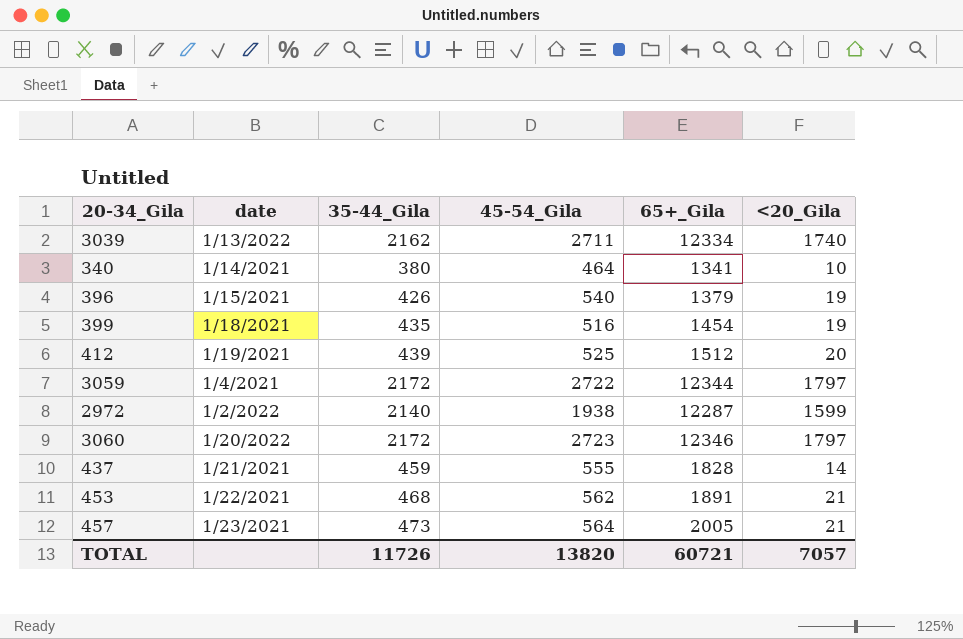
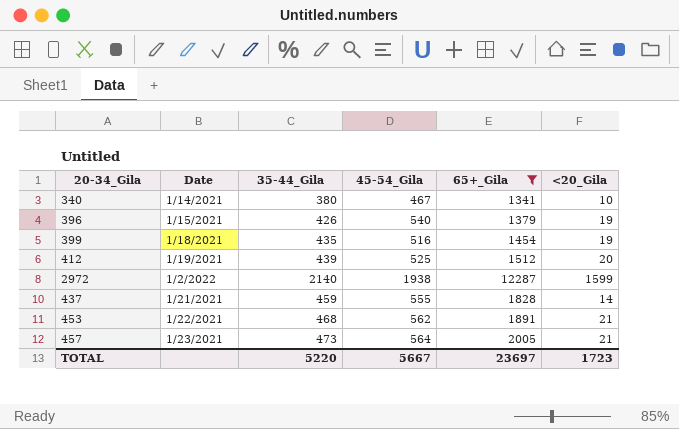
filter: none -> 65+_Gila <= 12287
column name: date -> Date
340 | 45-54_Gila: 464 -> 467
TOTAL | 35-44_Gila: 11726 -> 5220
TOTAL | 45-54_Gila: 13820 -> 5667
TOTAL | 65+_Gila: 60721 -> 23697
TOTAL | <20_Gila: 7057 -> 1723

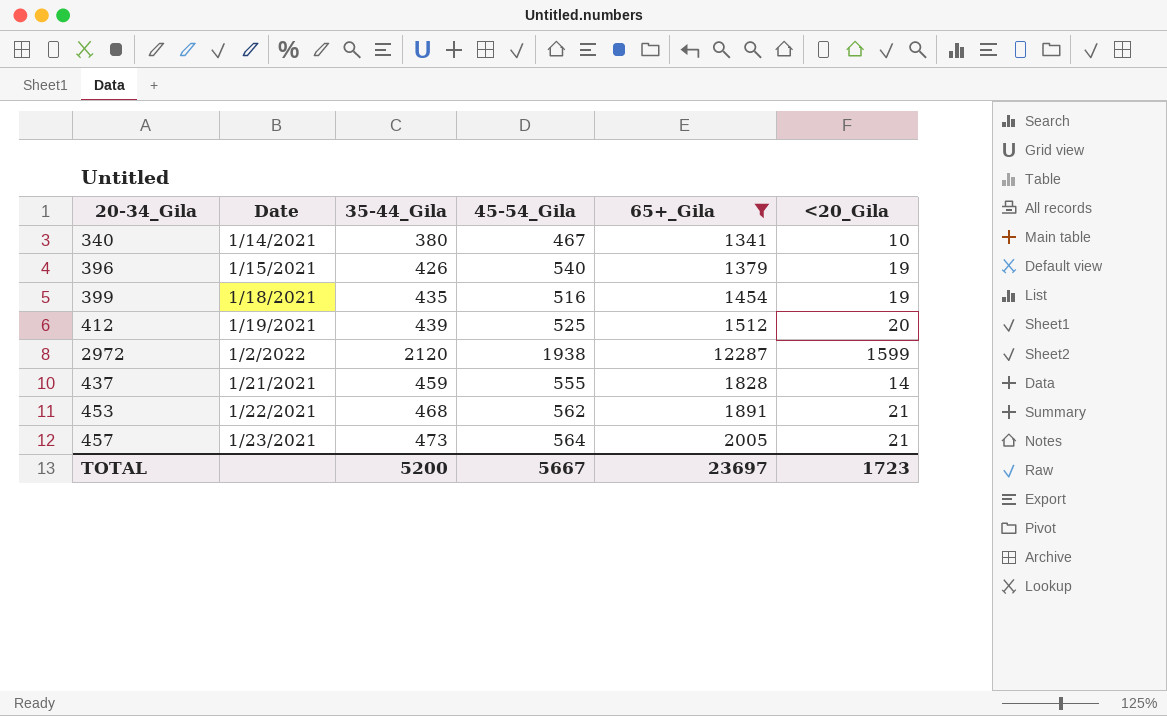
2972 | 35-44_Gila: 2140 -> 2120
TOTAL | 35-44_Gila: 5220 -> 5200

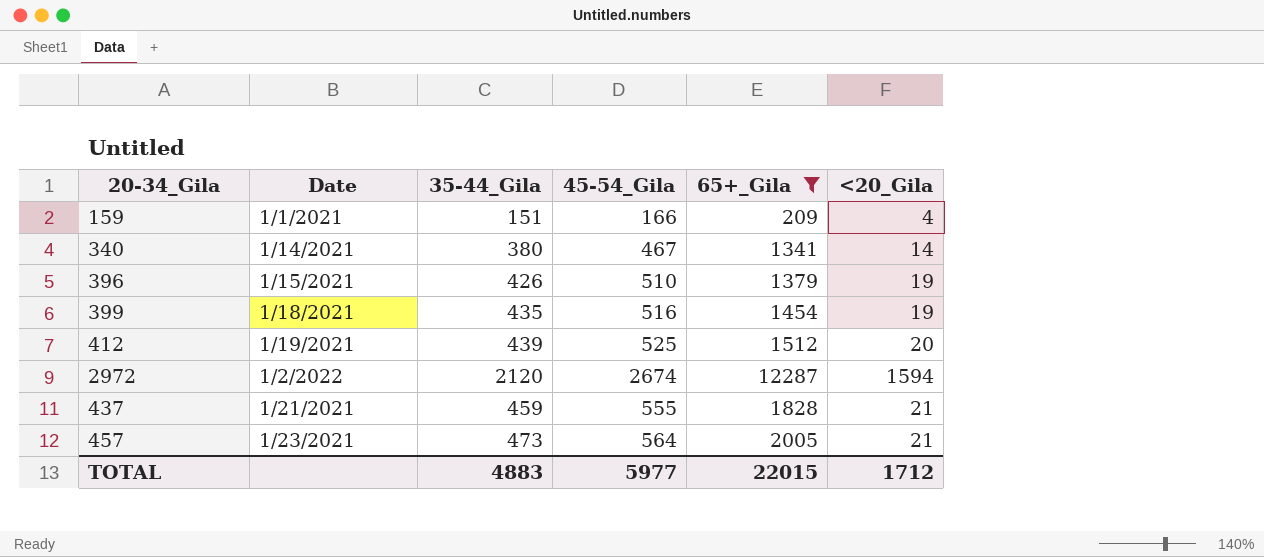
row 453: 1/22/2021 | 468 | 562 | 1891 | 21 -> none
row 159: none -> 1/1/2021 | 151 | 166 | 209 | 4
340 | <20_Gila: 10 -> 14
396 | 45-54_Gila: 540 -> 510
2972 | 45-54_Gila: 1938 -> 2674
2972 | <20_Gila: 1599 -> 1594
437 | <20_Gila: 14 -> 21
TOTAL | 35-44_Gila: 5200 -> 4883
TOTAL | 45-54_Gila: 5667 -> 5977
TOTAL | 65+_Gila: 23697 -> 22015
TOTAL | <20_Gila: 1723 -> 1712

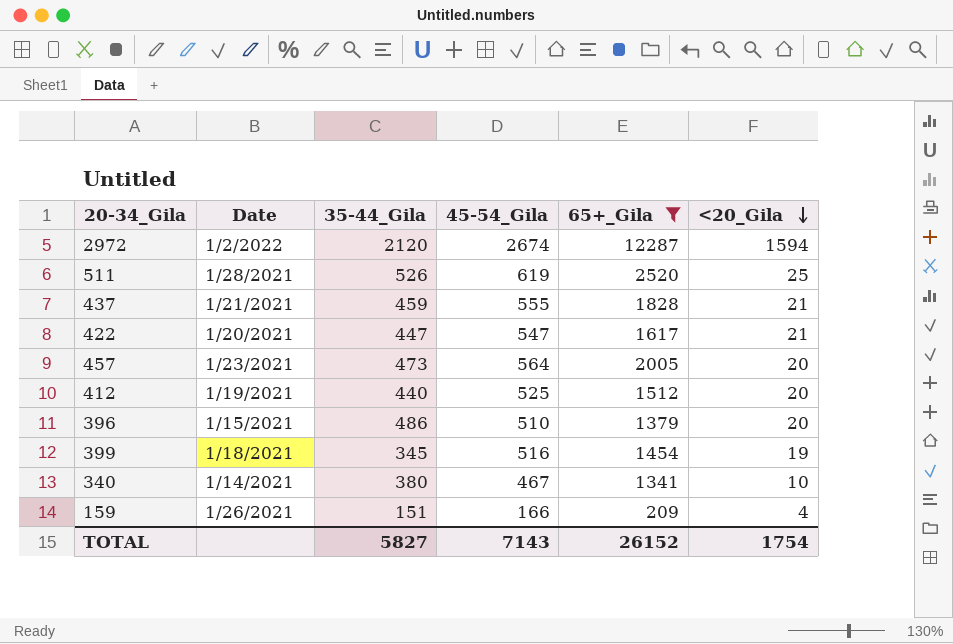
row order: none -> <20_Gila descending
row 511: none -> 1/28/2021 | 526 | 619 | 2520 | 25
row 422: none -> 1/20/2021 | 447 | 547 | 1617 | 21
457 | <20_Gila: 21 -> 20
412 | 35-44_Gila: 439 -> 440
396 | 35-44_Gila: 426 -> 486
396 | <20_Gila: 19 -> 20
399 | 35-44_Gila: 435 -> 345
340 | <20_Gila: 14 -> 10
159 | Date: 1/1/2021 -> 1/26/2021
TOTAL | 35-44_Gila: 4883 -> 5827
TOTAL | 45-54_Gila: 5977 -> 7143
TOTAL | 65+_Gila: 22015 -> 26152
TOTAL | <20_Gila: 1712 -> 1754

